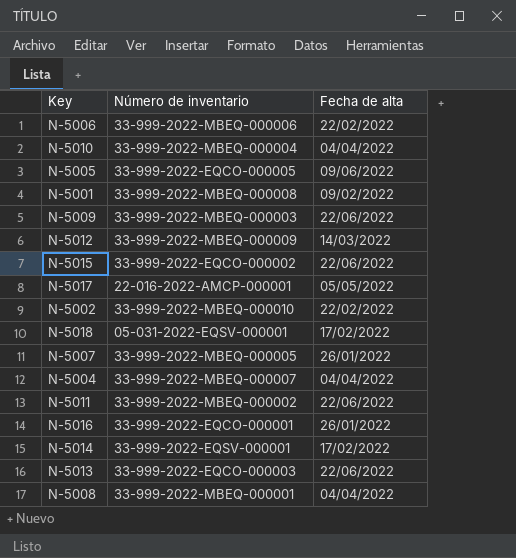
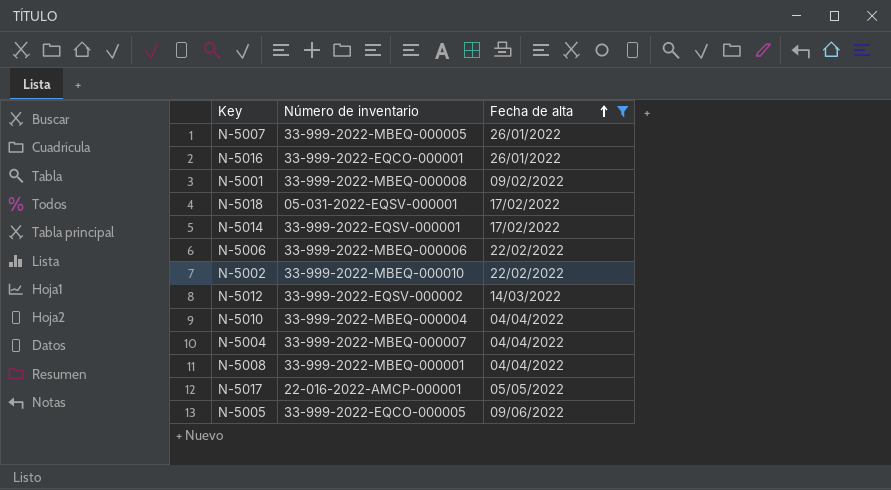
filter: none -> Fecha de alta != 22/06/2022
row order: none -> Fecha de alta ascending
N-5012 | Número de inventario: 33-999-2022-MBEQ-000009 -> 33-999-2022-EQSV-000002

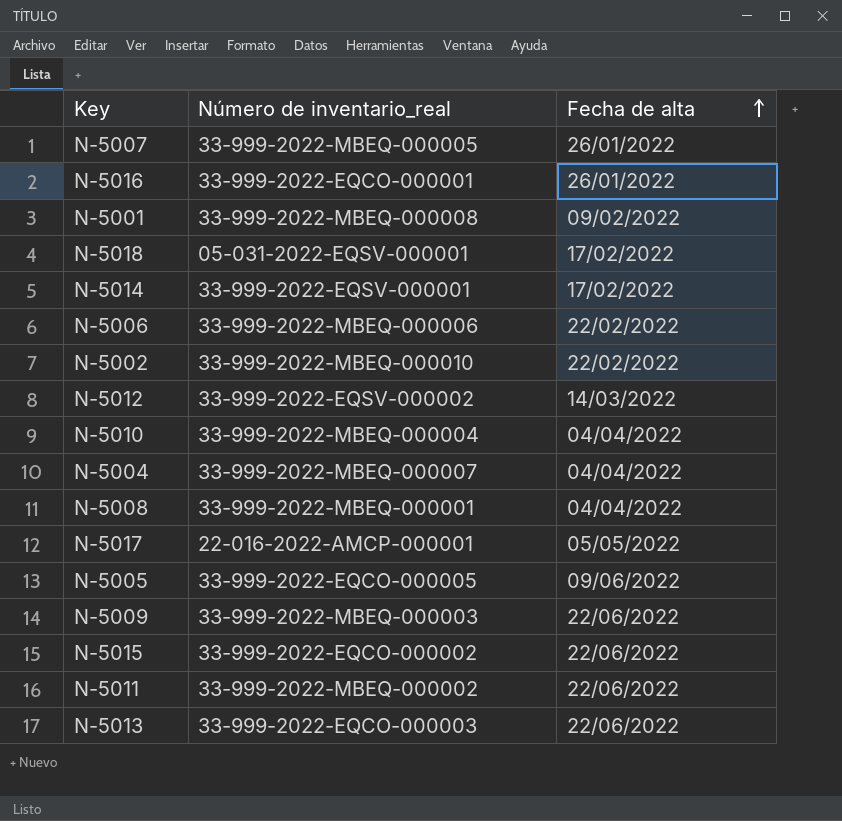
filter: Fecha de alta != 22/06/2022 -> none
column name: Número de inventario -> Número de inventario_real

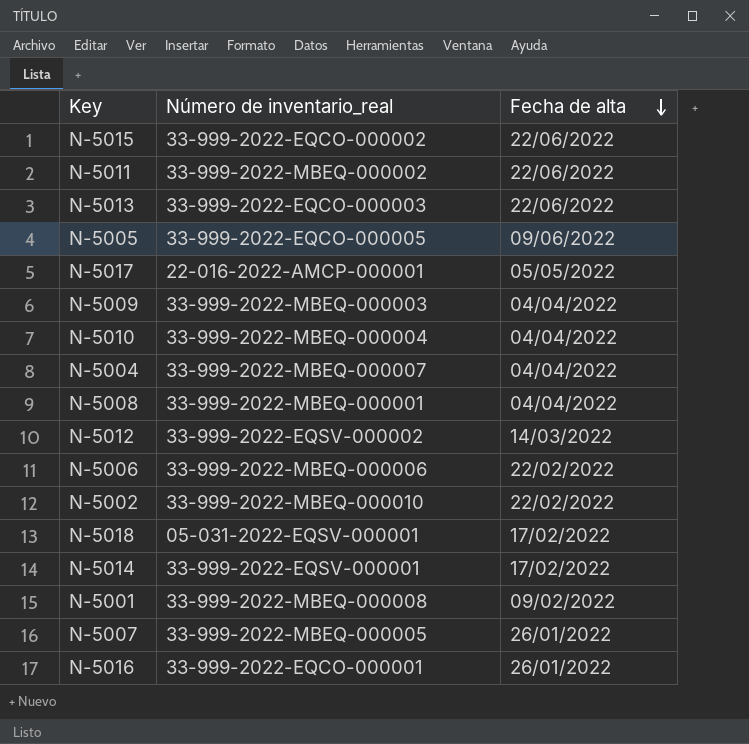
row order: Fecha de alta ascending -> Fecha de alta descending
N-5009 | Fecha de alta: 22/06/2022 -> 04/04/2022

